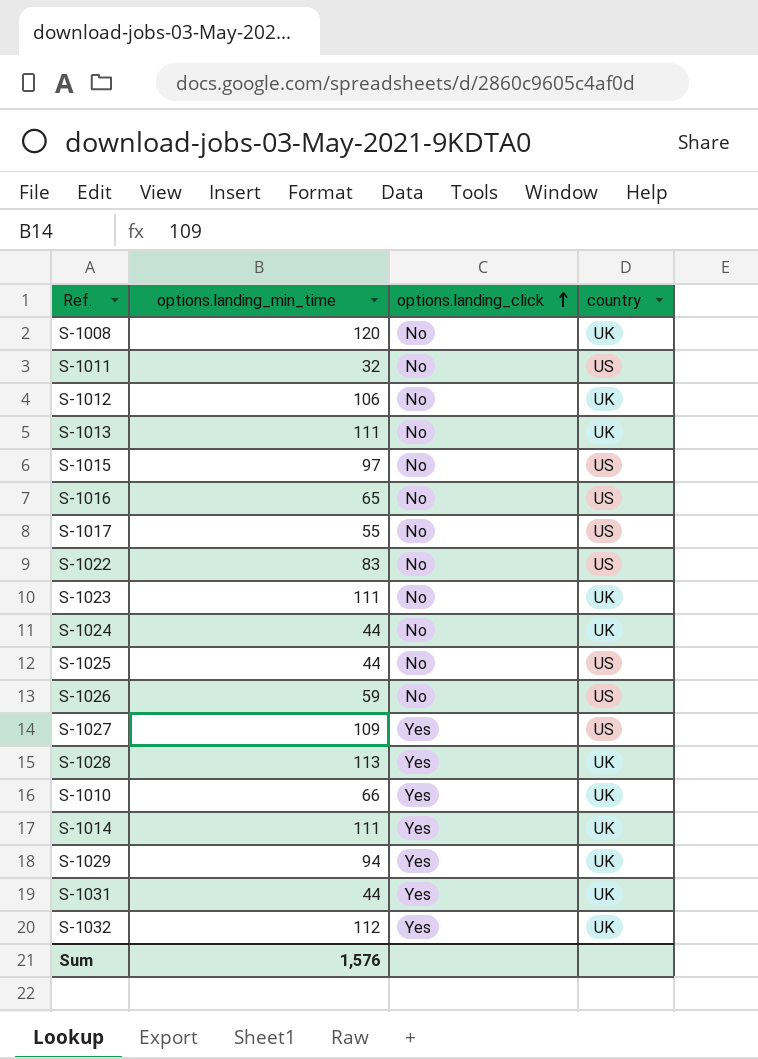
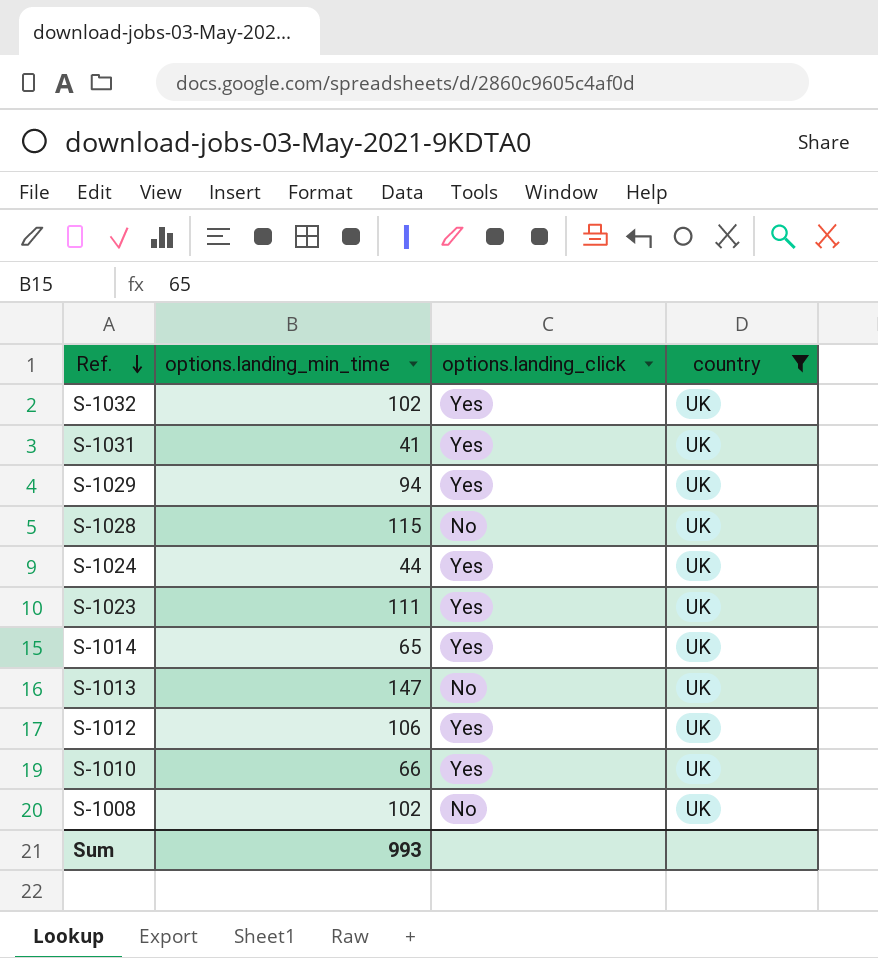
filter: none -> country = UK
row order: options.landing_click ascending -> Ref. descending
S-1032 | options.landing_min_time: 112 -> 102
S-1031 | options.landing_min_time: 44 -> 41
S-1028 | options.landing_min_time: 113 -> 115
S-1028 | options.landing_click: Yes -> No
S-1024 | options.landing_click: No -> Yes
S-1023 | options.landing_click: No -> Yes
S-1014 | options.landing_min_time: 111 -> 65
S-1013 | options.landing_min_time: 111 -> 147
S-1012 | options.landing_click: No -> Yes
S-1008 | options.landing_min_time: 120 -> 102
Sum | options.landing_min_time: 1,576 -> 993

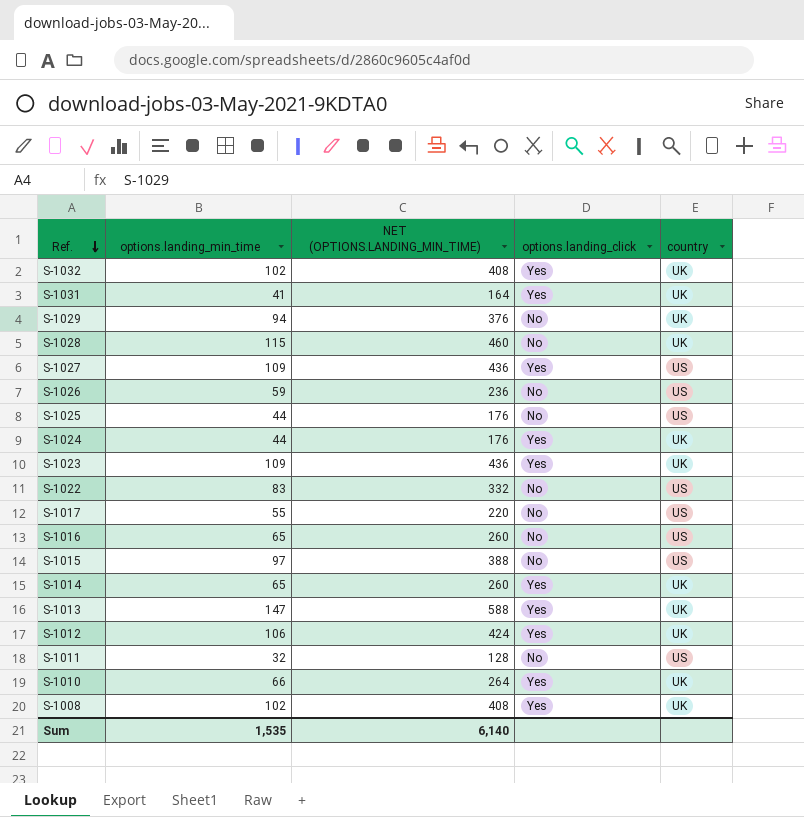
filter: country = UK -> none
column NET (OPTIONS.LANDING_MIN_TIME) | formula: none -> [options.landing_min_time] * 4
S-1029 | options.landing_click: Yes -> No
S-1023 | options.landing_min_time: 111 -> 109
S-1013 | options.landing_click: No -> Yes
S-1008 | options.landing_click: No -> Yes
Sum | options.landing_min_time: 993 -> 1,535

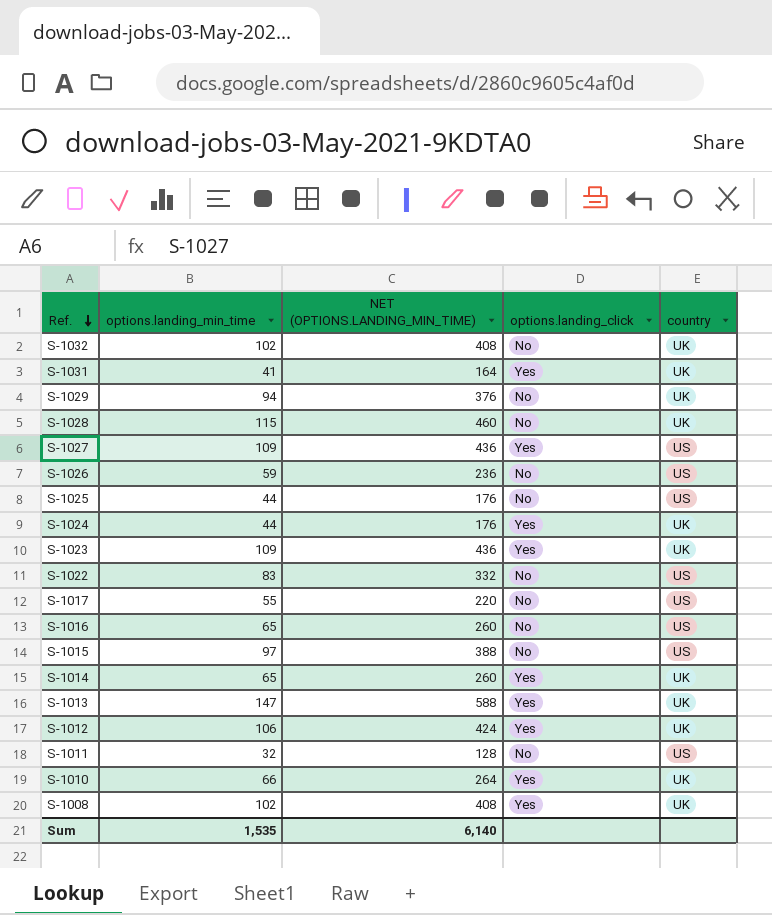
S-1032 | options.landing_click: Yes -> No

